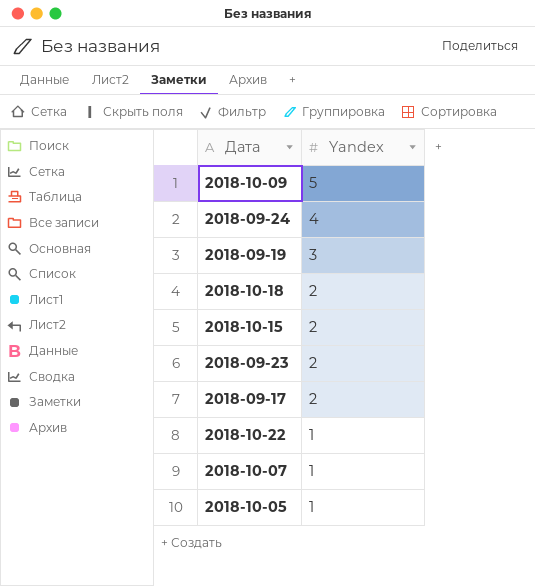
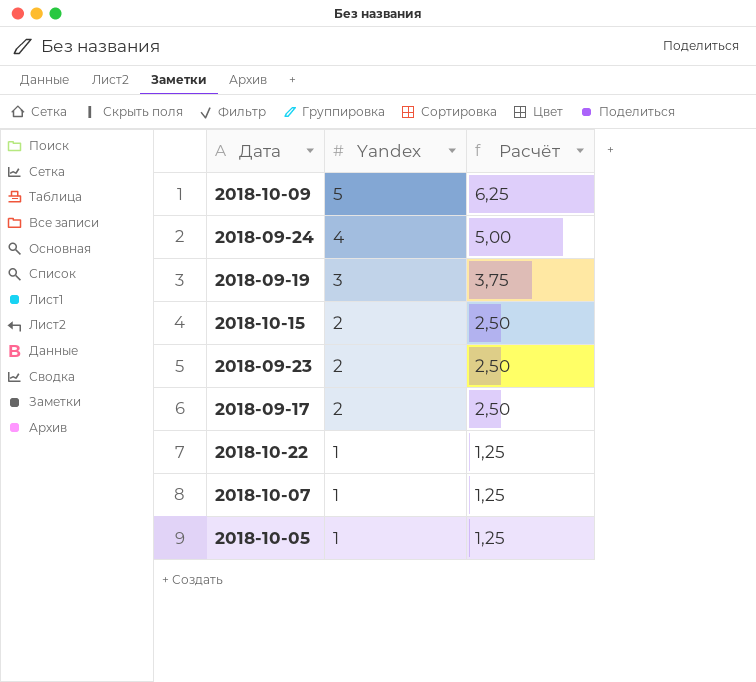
column Расчёт | formula: none -> [Yandex] * 1,25
row 2018-10-18: 2 -> none

